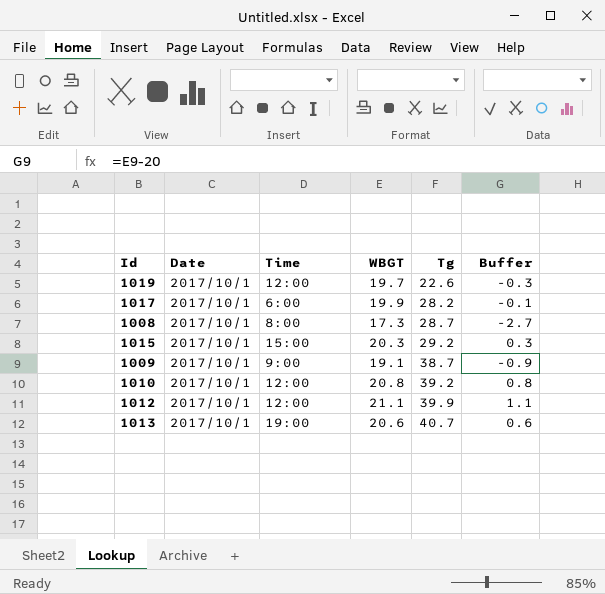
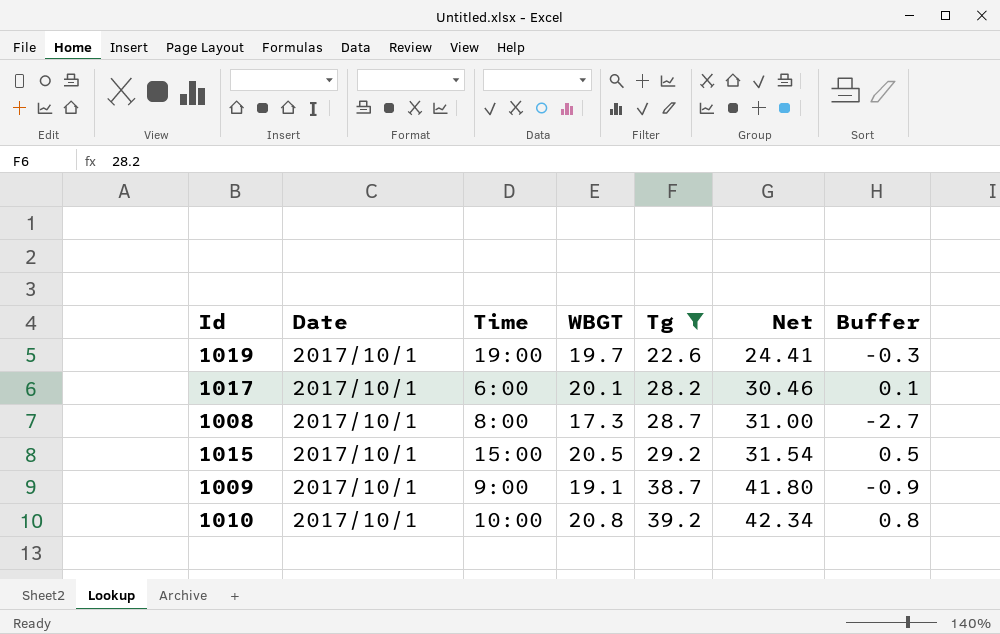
filter: none -> Tg <= 39.2
column Net | formula: none -> [Tg] * 1.08
1019 | Time: 12:00 -> 19:00
1017 | WBGT: 19.9 -> 20.1
1017 | Buffer: -0.1 -> 0.1
1015 | WBGT: 20.3 -> 20.5
1015 | Buffer: 0.3 -> 0.5
1010 | Time: 12:00 -> 10:00

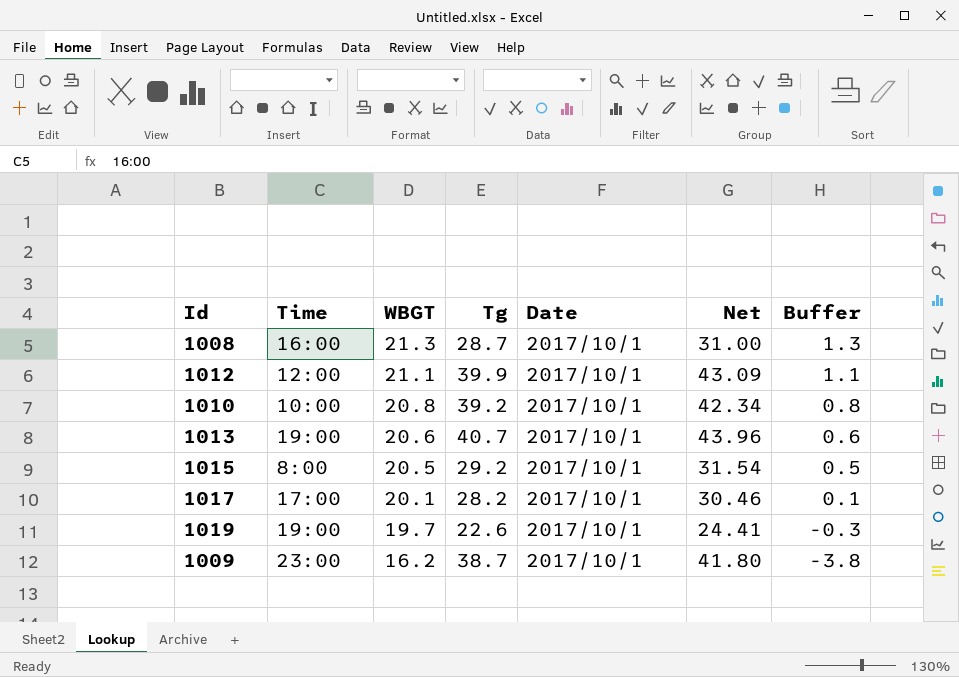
filter: Tg <= 39.2 -> none
row order: Tg ascending -> WBGT descending
column Date | position: 2 -> 5
1008 | Time: 8:00 -> 16:00
1008 | WBGT: 17.3 -> 21.3
1008 | Buffer: -2.7 -> 1.3
1015 | Time: 15:00 -> 8:00
1017 | Time: 6:00 -> 17:00
1009 | Time: 9:00 -> 23:00
1009 | WBGT: 19.1 -> 16.2
1009 | Buffer: -0.9 -> -3.8

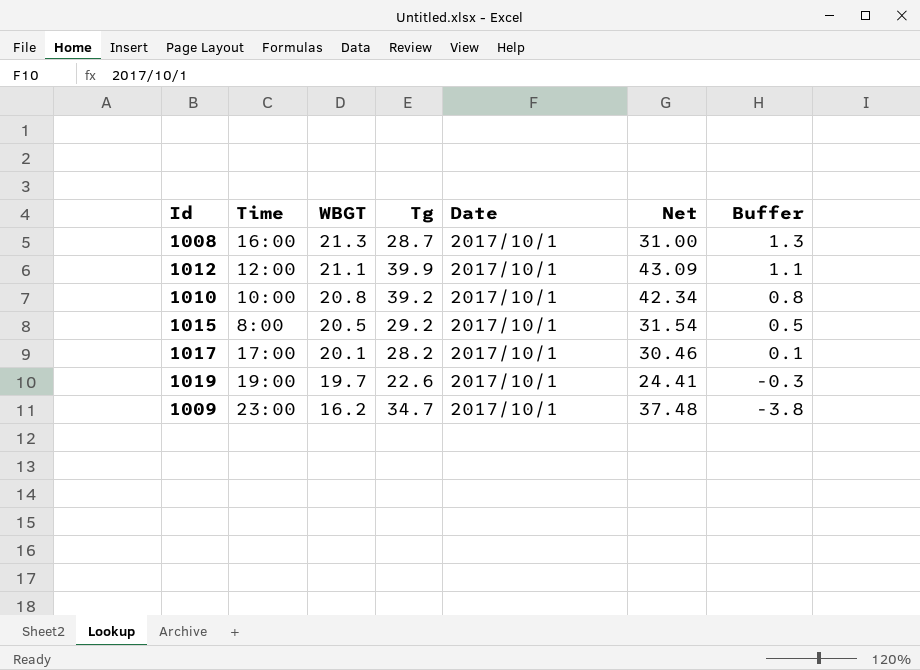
row 1013: 19:00 | 20.6 | 40.7 | 2017/10/1 | 43.96 | 0.6 -> none
1009 | Tg: 38.7 -> 34.7
1009 | Net: 41.80 -> 37.48

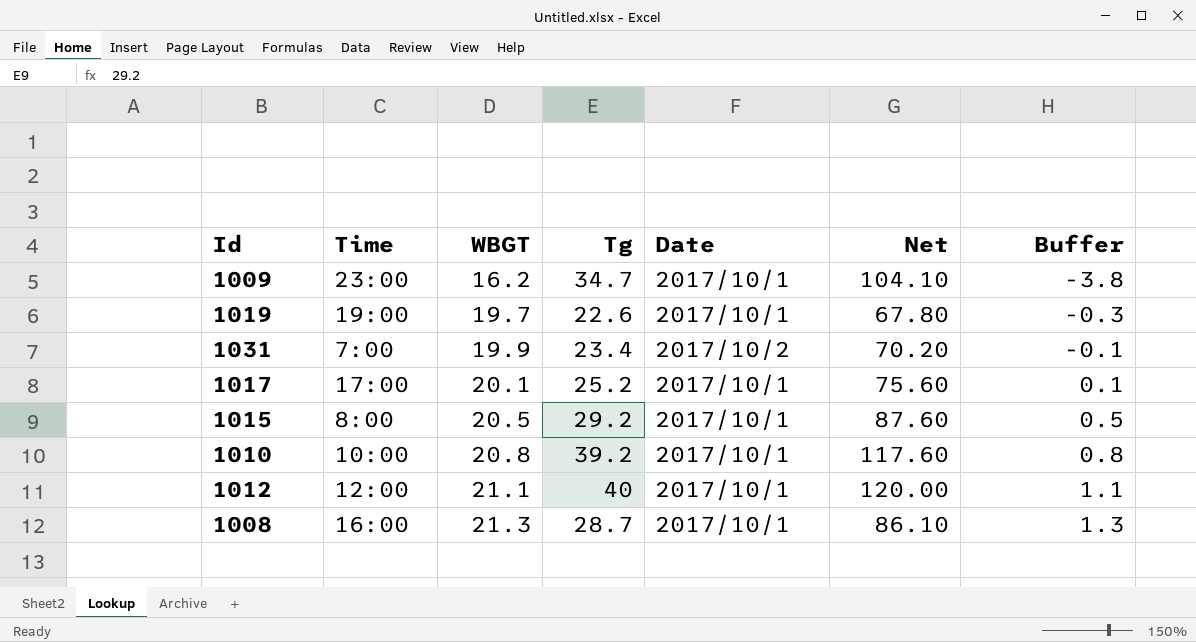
row order: WBGT descending -> WBGT ascending
column Net | formula: [Tg] * 1.08 -> [Tg] * 3
row 1031: none -> 7:00 | 19.9 | 23.4 | 2017/10/2 | 70.20 | -0.1
1017 | Tg: 28.2 -> 25.2
1012 | Tg: 39.9 -> 40

